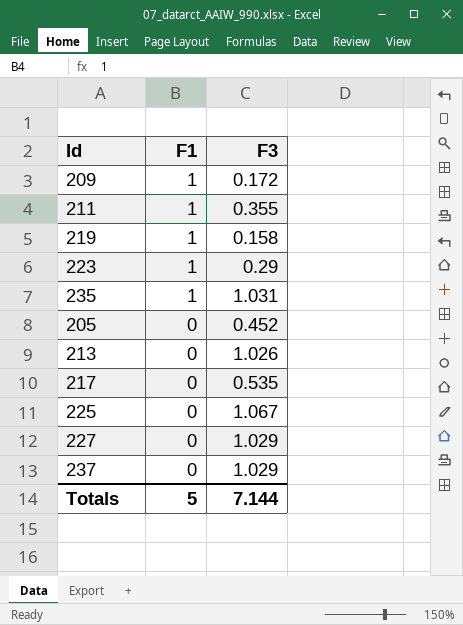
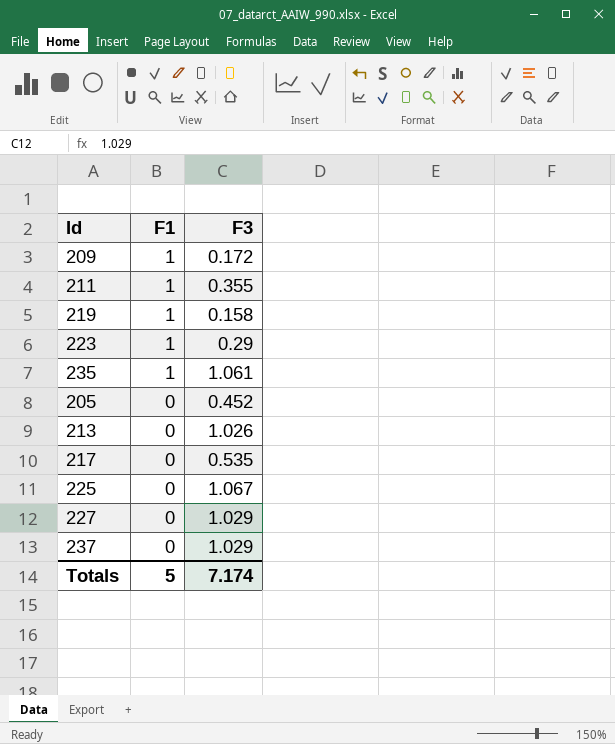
235 | F3: 1.031 -> 1.061
Totals | F3: 7.144 -> 7.174

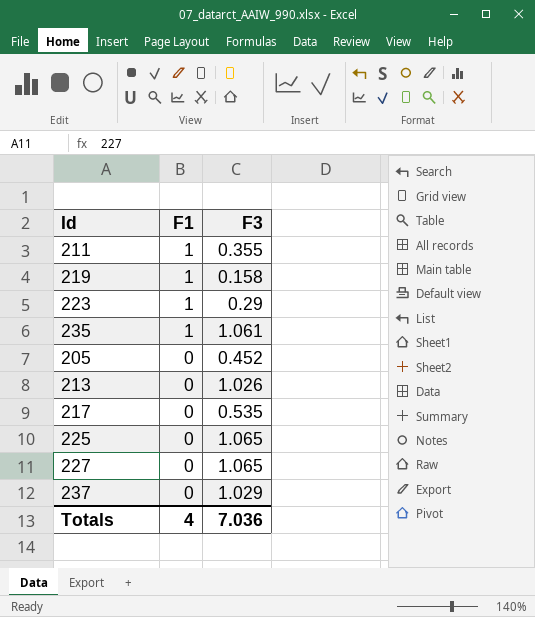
row 209: 1 | 0.172 -> none
225 | F3: 1.067 -> 1.065
227 | F3: 1.029 -> 1.065
Totals | F1: 5 -> 4
Totals | F3: 7.174 -> 7.036

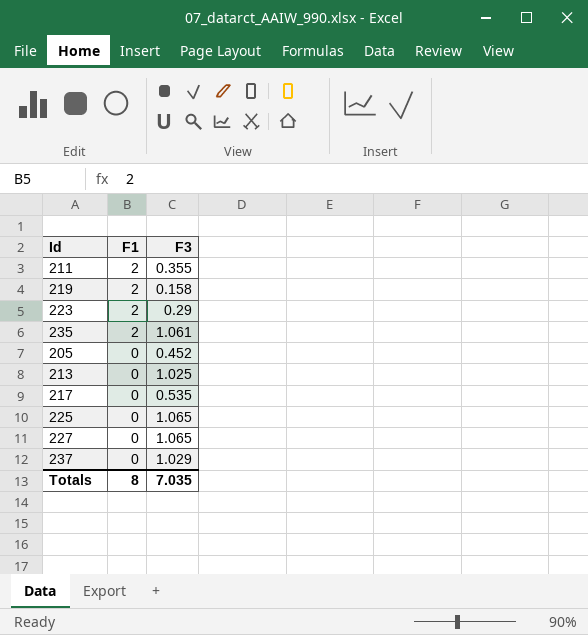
211 | F1: 1 -> 2
219 | F1: 1 -> 2
223 | F1: 1 -> 2
235 | F1: 1 -> 2
213 | F3: 1.026 -> 1.025
Totals | F1: 4 -> 8
Totals | F3: 7.036 -> 7.035

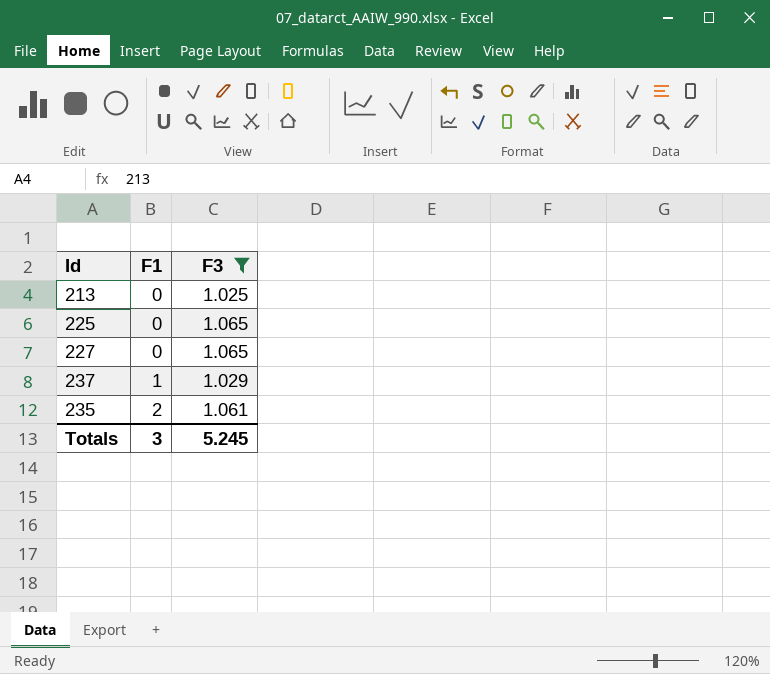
filter: none -> F3 >= 1.025
row order: F1 descending -> F1 ascending
237 | F1: 0 -> 1
Totals | F1: 8 -> 3
Totals | F3: 7.035 -> 5.245

